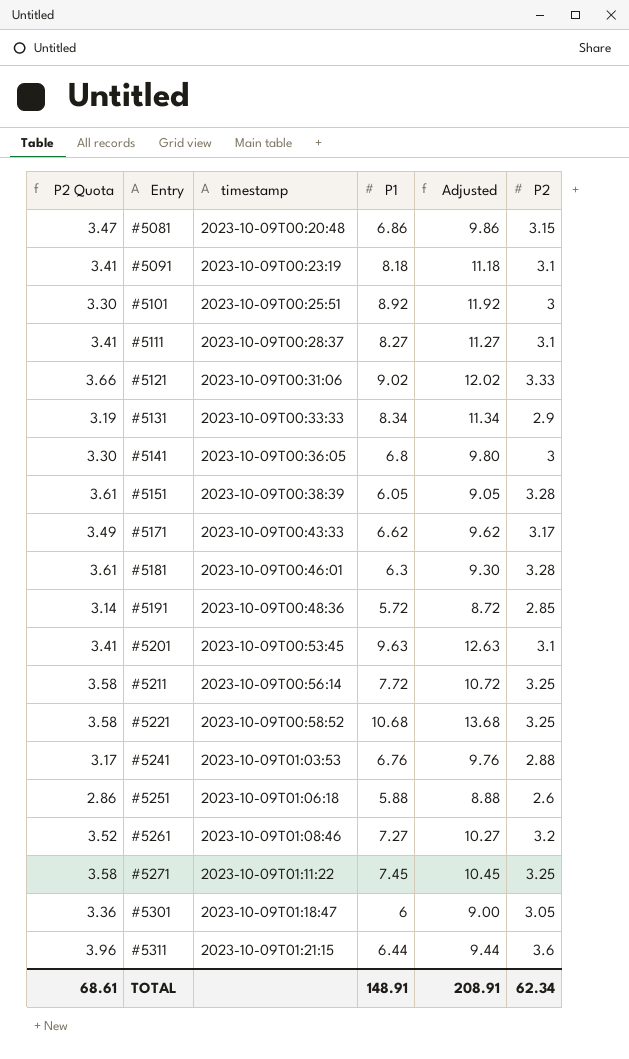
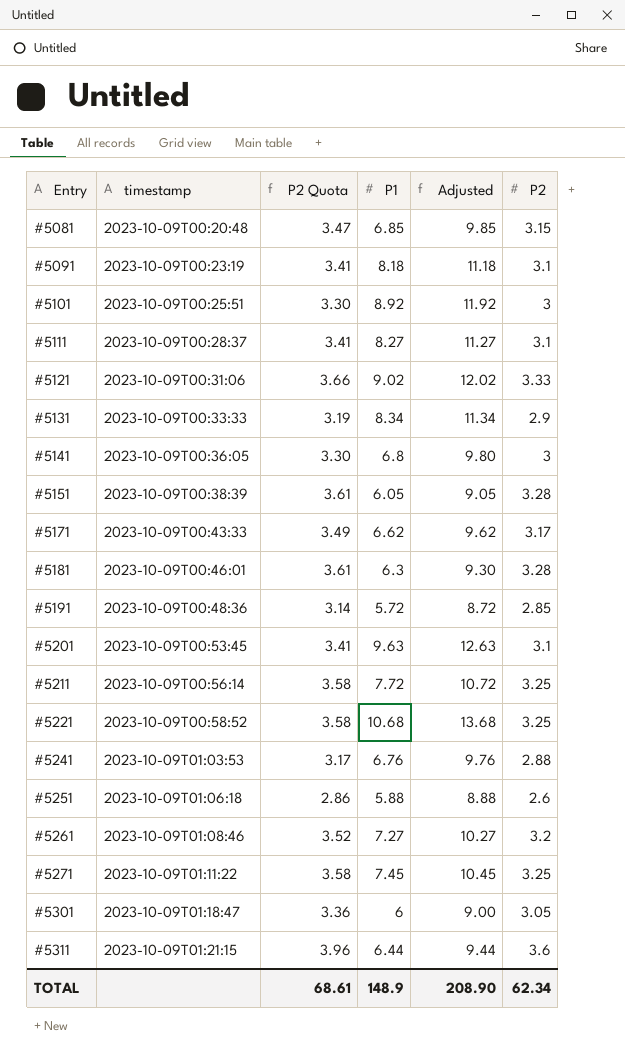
column P2 Quota | position: 1 -> 3
#5081 | P1: 6.86 -> 6.85
#5081 | Adjusted: 9.86 -> 9.85
TOTAL | P1: 148.91 -> 148.9
TOTAL | Adjusted: 208.91 -> 208.90

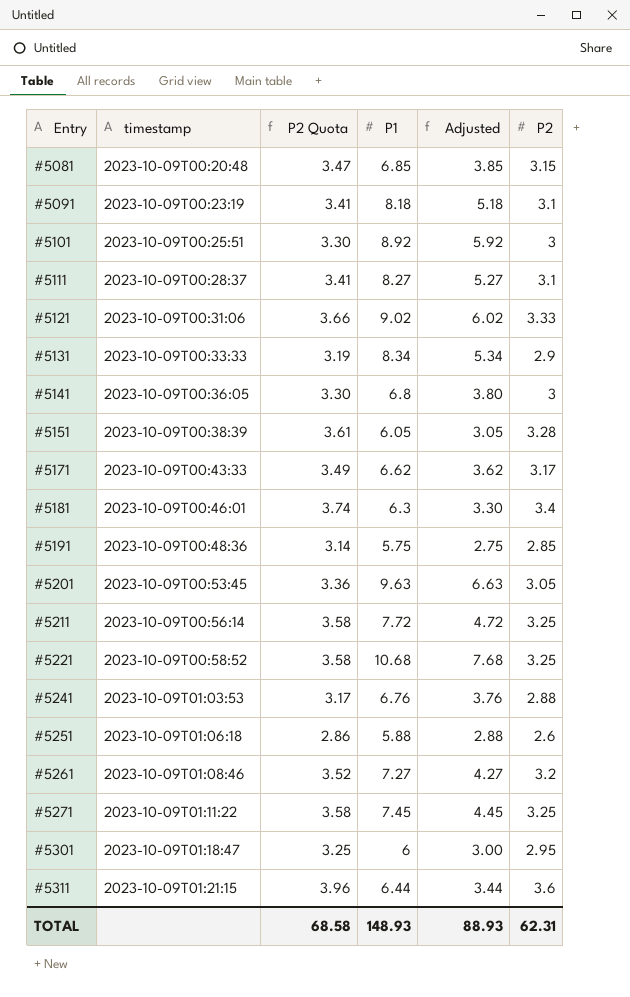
column Adjusted | formula: [P1] + 3 -> [P1] - 3
#5181 | P2 Quota: 3.61 -> 3.74
#5181 | P2: 3.28 -> 3.4
#5191 | P1: 5.72 -> 5.75
#5201 | P2 Quota: 3.41 -> 3.36
#5201 | P2: 3.1 -> 3.05
#5301 | P2 Quota: 3.36 -> 3.25
#5301 | P2: 3.05 -> 2.95
TOTAL | P2 Quota: 68.61 -> 68.58
TOTAL | P1: 148.9 -> 148.93
TOTAL | Adjusted: 208.90 -> 88.93
TOTAL | P2: 62.34 -> 62.31

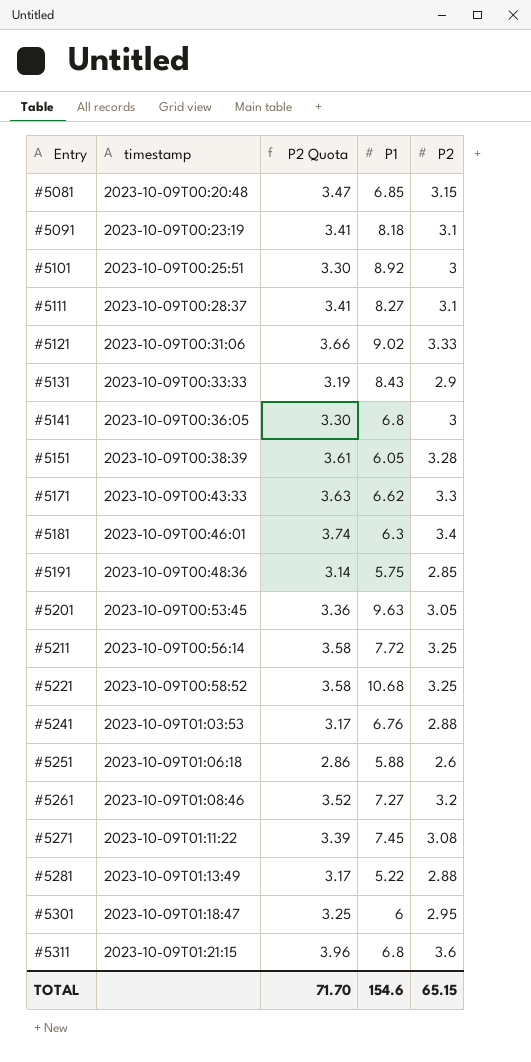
column Adjusted | formula: [P1] - 3 -> none
#5131 | P1: 8.34 -> 8.43
#5171 | P2 Quota: 3.49 -> 3.63
#5171 | P2: 3.17 -> 3.3
#5271 | P2 Quota: 3.58 -> 3.39
#5271 | P2: 3.25 -> 3.08
row #5281: none -> 2023-10-09T01:13:49 | 3.17 | 5.22 | 2.88
#5311 | P1: 6.44 -> 6.8
TOTAL | P2 Quota: 68.58 -> 71.70
TOTAL | P1: 148.93 -> 154.6
TOTAL | P2: 62.31 -> 65.15

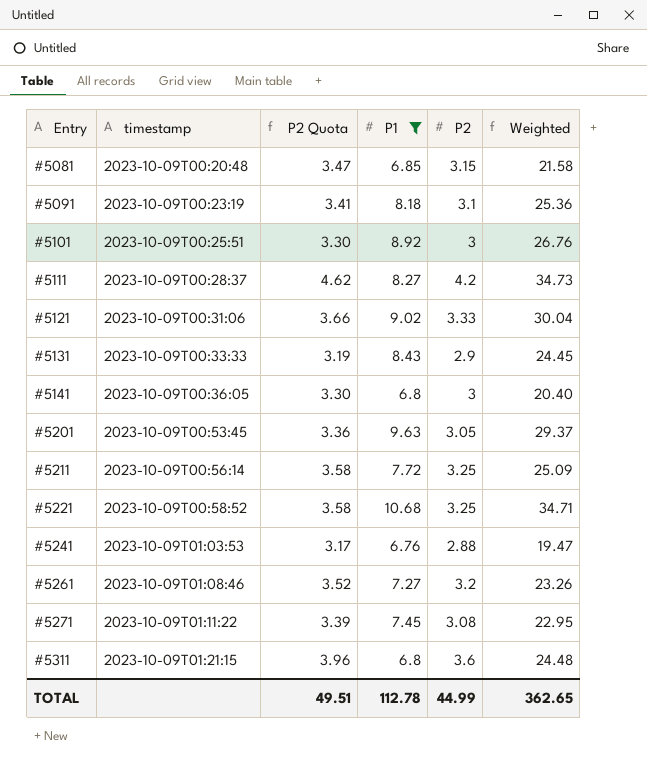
filter: none -> P1 >= 6.76
column Weighted | formula: none -> [P1] * [P2]
#5111 | P2 Quota: 3.41 -> 4.62
#5111 | P2: 3.1 -> 4.2
TOTAL | P2 Quota: 71.70 -> 49.51
TOTAL | P1: 154.6 -> 112.78
TOTAL | P2: 65.15 -> 44.99

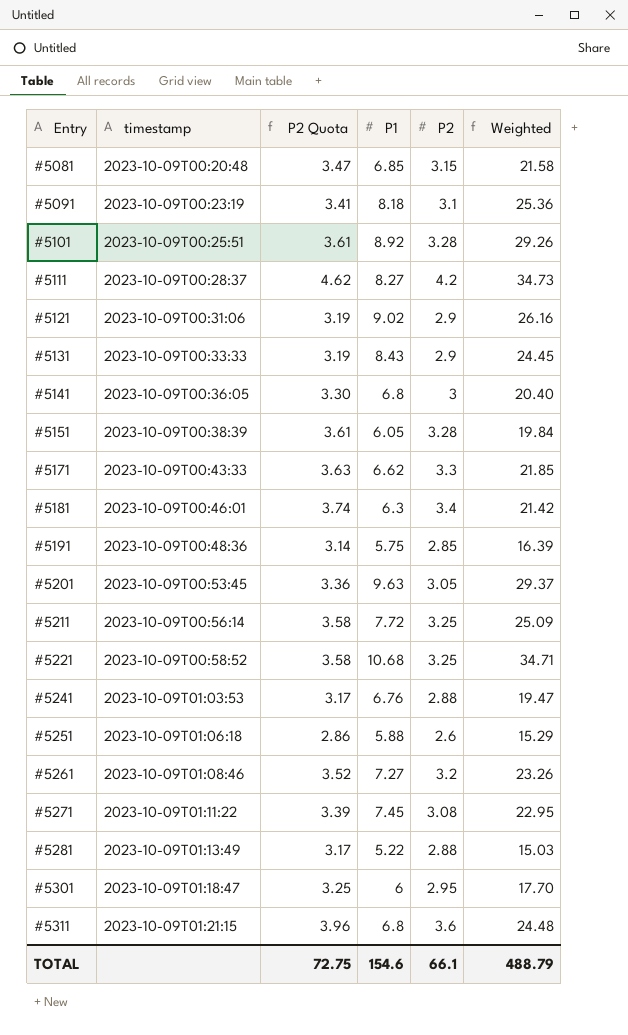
filter: P1 >= 6.76 -> none
#5101 | P2 Quota: 3.30 -> 3.61
#5101 | P2: 3 -> 3.28
#5101 | Weighted: 26.76 -> 29.26
#5121 | P2 Quota: 3.66 -> 3.19
#5121 | P2: 3.33 -> 2.9
#5121 | Weighted: 30.04 -> 26.16
TOTAL | P2 Quota: 49.51 -> 72.75
TOTAL | P1: 112.78 -> 154.6
TOTAL | P2: 44.99 -> 66.1
TOTAL | Weighted: 362.65 -> 488.79

